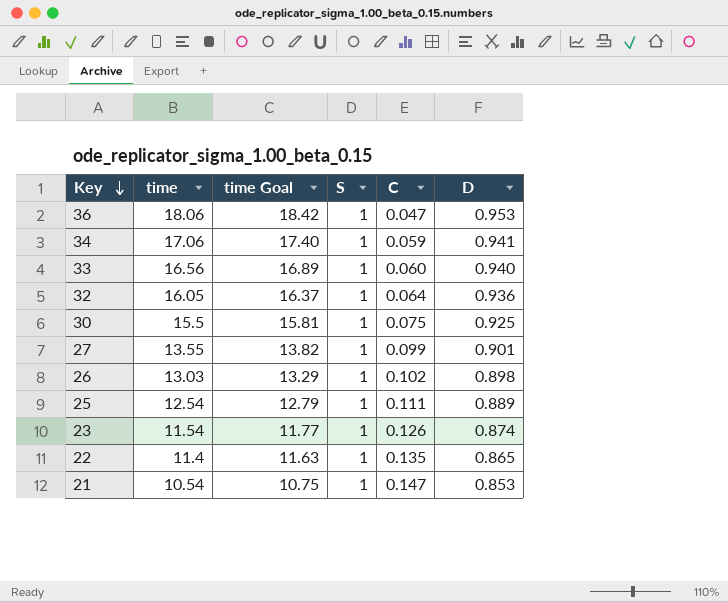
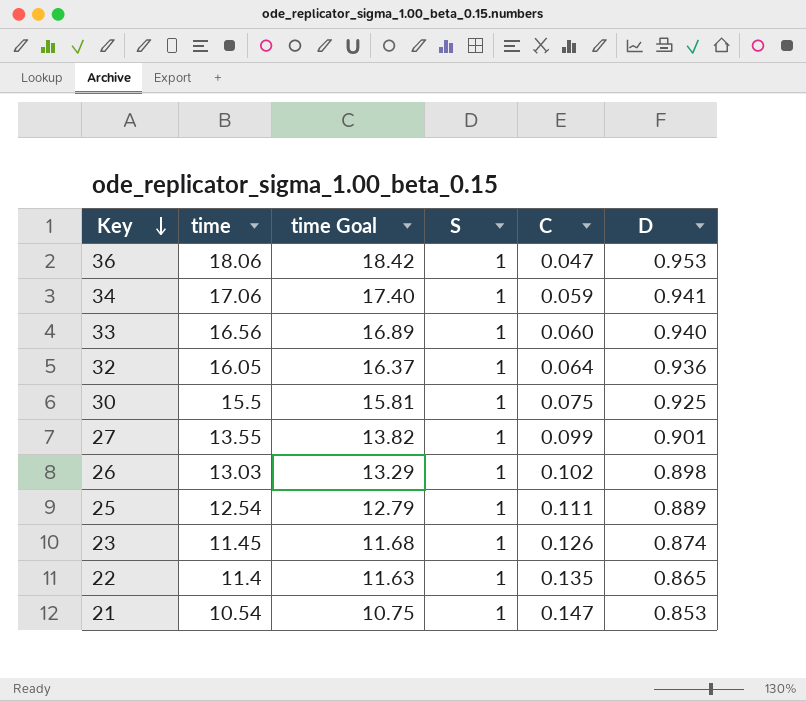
23 | time: 11.54 -> 11.45
23 | time Goal: 11.77 -> 11.68

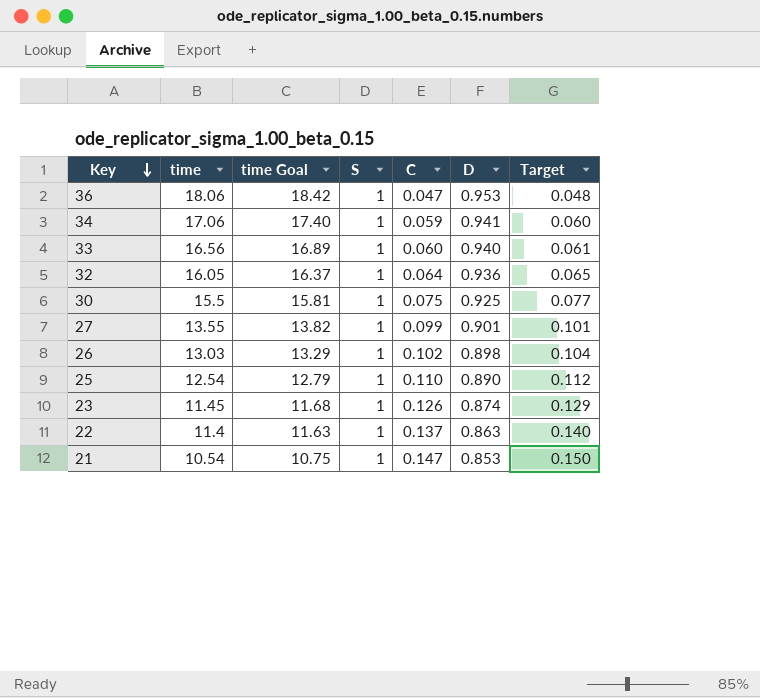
column Target | formula: none -> [C] * 1.02
25 | C: 0.111 -> 0.110
25 | D: 0.889 -> 0.890
22 | C: 0.135 -> 0.137
22 | D: 0.865 -> 0.863

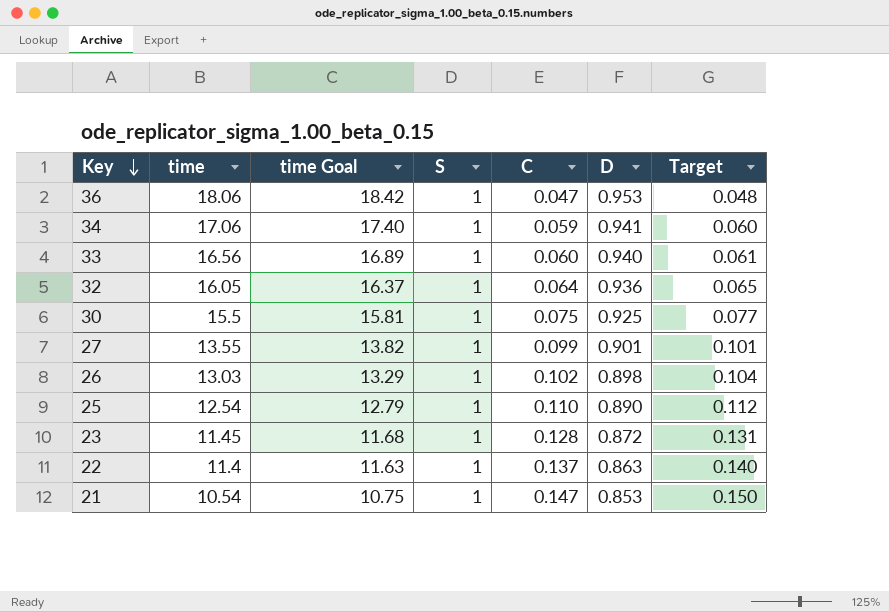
23 | C: 0.126 -> 0.128
23 | D: 0.874 -> 0.872
23 | Target: 0.129 -> 0.131

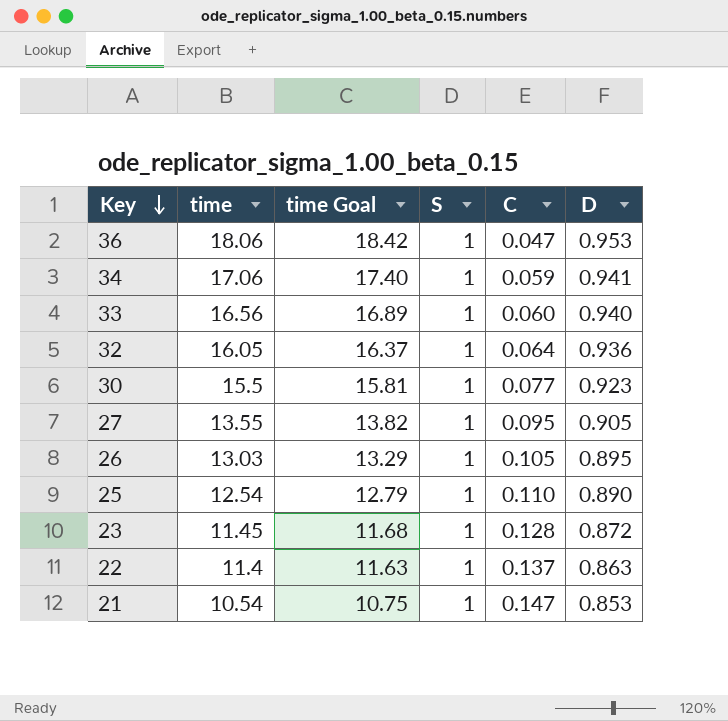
column Target | formula: [C] * 1.02 -> none
30 | C: 0.075 -> 0.077
30 | D: 0.925 -> 0.923
27 | C: 0.099 -> 0.095
27 | D: 0.901 -> 0.905
26 | C: 0.102 -> 0.105
26 | D: 0.898 -> 0.895

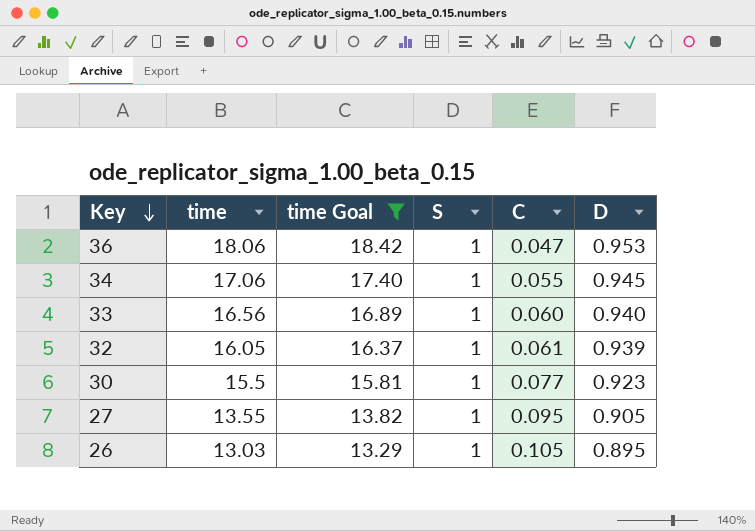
filter: none -> time Goal >= 13.29
34 | C: 0.059 -> 0.055
34 | D: 0.941 -> 0.945
32 | C: 0.064 -> 0.061
32 | D: 0.936 -> 0.939

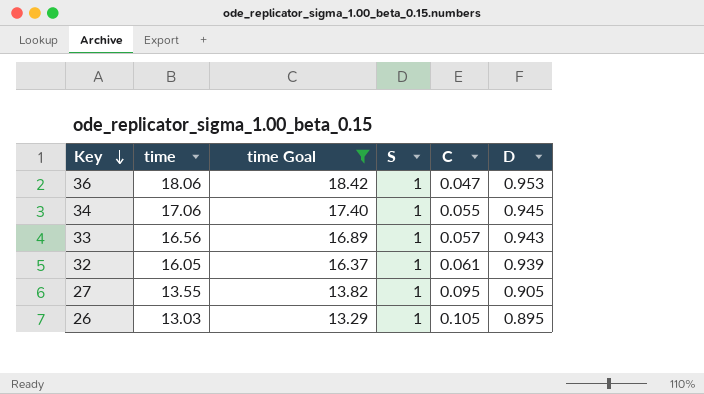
row 30: 15.5 | 15.81 | 1 | 0.077 | 0.923 -> none
33 | C: 0.060 -> 0.057
33 | D: 0.940 -> 0.943

